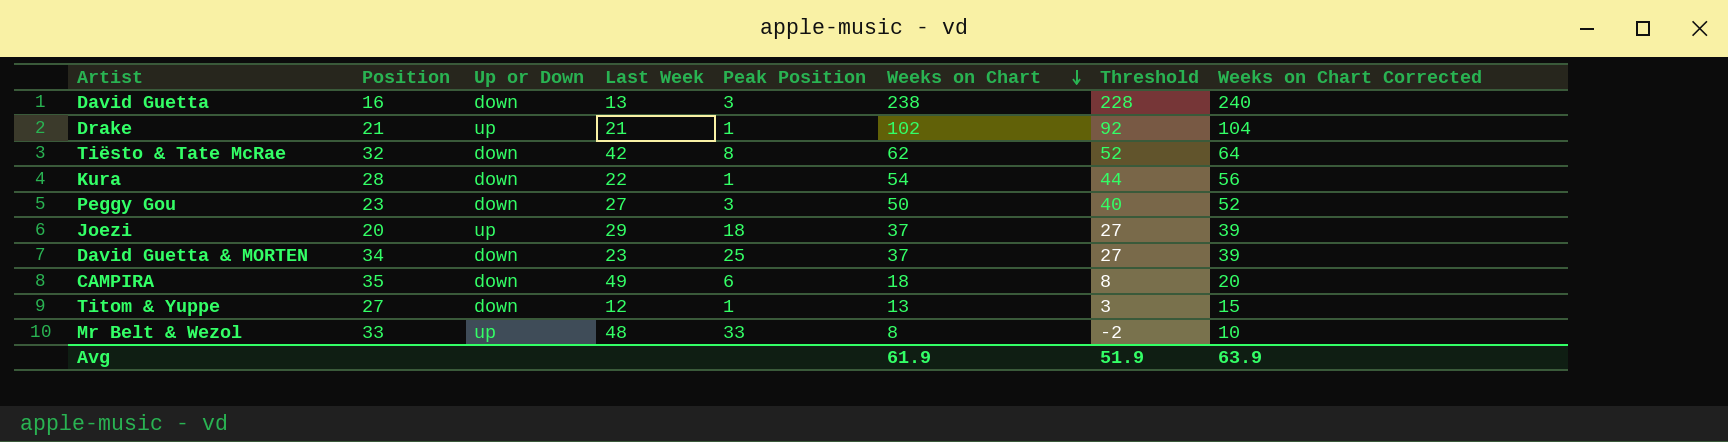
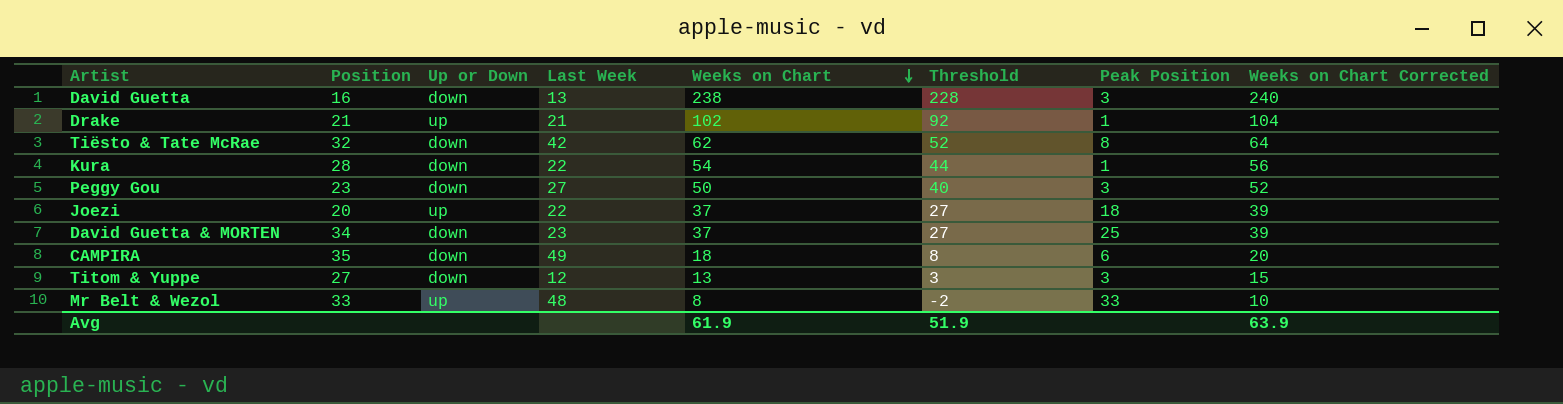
column Peak Position | position: 5 -> 7
Joezi | Last Week: 29 -> 22
Titom & Yuppe | Peak Position: 1 -> 3

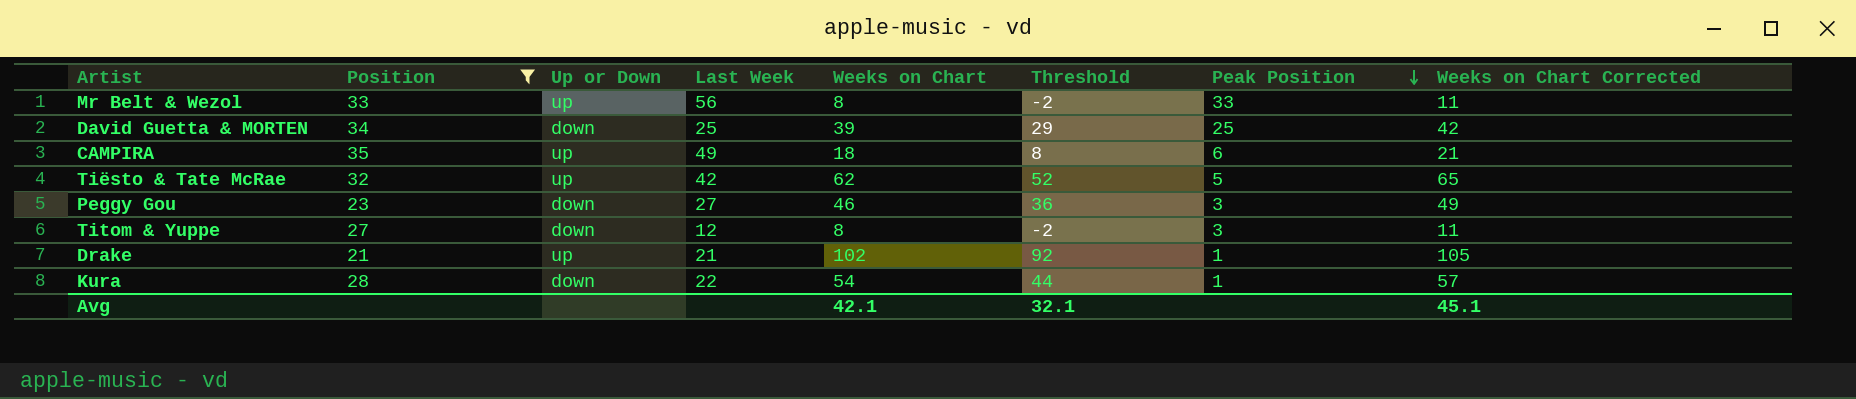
filter: none -> Position >= 21
row order: Weeks on Chart descending -> Peak Position descending
column Weeks on Chart Corrected | formula: [Weeks on Chart] + 2 -> [Weeks on Chart] + 3
Mr Belt & Wezol | Last Week: 48 -> 56
David Guetta & MORTEN | Last Week: 23 -> 25
David Guetta & MORTEN | Weeks on Chart: 37 -> 39
David Guetta & MORTEN | Threshold: 27 -> 29
CAMPIRA | Up or Down: down -> up
Tiësto & Tate McRae | Up or Down: down -> up
Tiësto & Tate McRae | Peak Position: 8 -> 5
Peggy Gou | Weeks on Chart: 50 -> 46
Peggy Gou | Threshold: 40 -> 36
Titom & Yuppe | Weeks on Chart: 13 -> 8
Titom & Yuppe | Threshold: 3 -> -2
Avg | Weeks on Chart: 61.9 -> 42.1
Avg | Threshold: 51.9 -> 32.1
Avg | Weeks on Chart Corrected: 63.9 -> 45.1

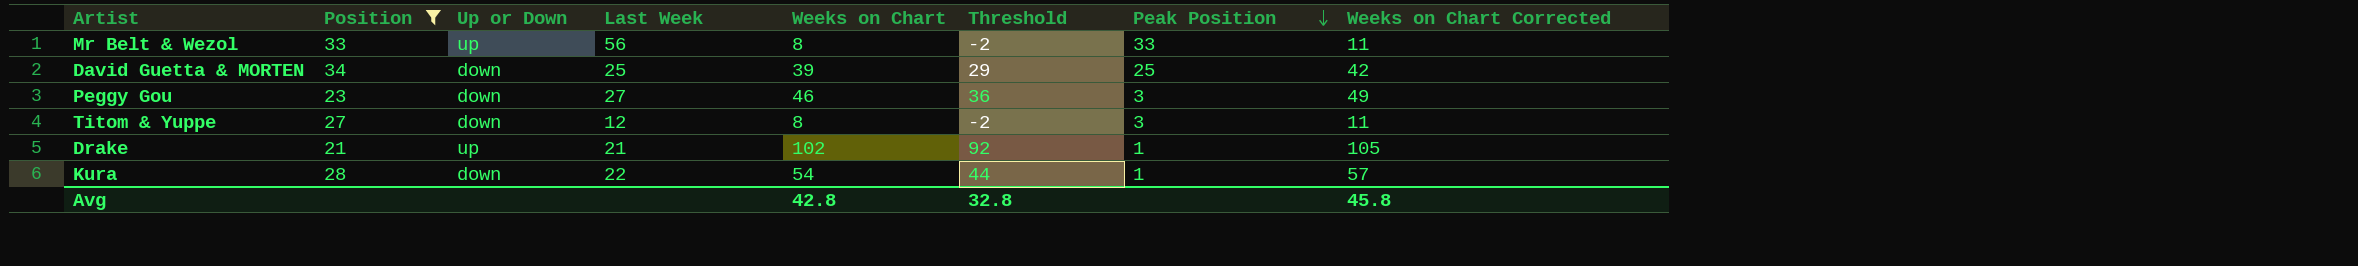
row CAMPIRA: 35 | up | 49 | 18 | 8 | 6 | 21 -> none
row Tiësto & Tate McRae: 32 | up | 42 | 62 | 52 | 5 | 65 -> none
Avg | Weeks on Chart: 42.1 -> 42.8
Avg | Threshold: 32.1 -> 32.8
Avg | Weeks on Chart Corrected: 45.1 -> 45.8

